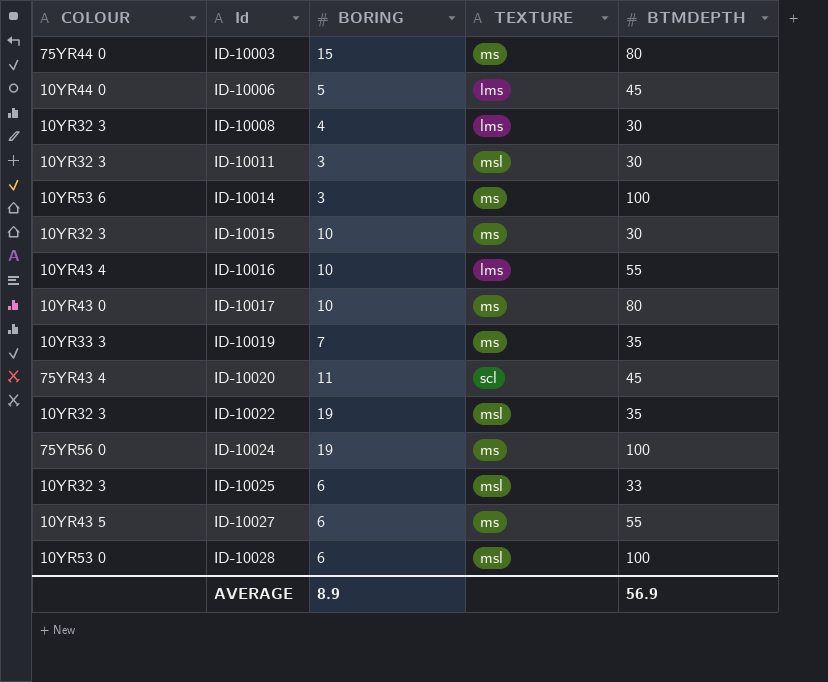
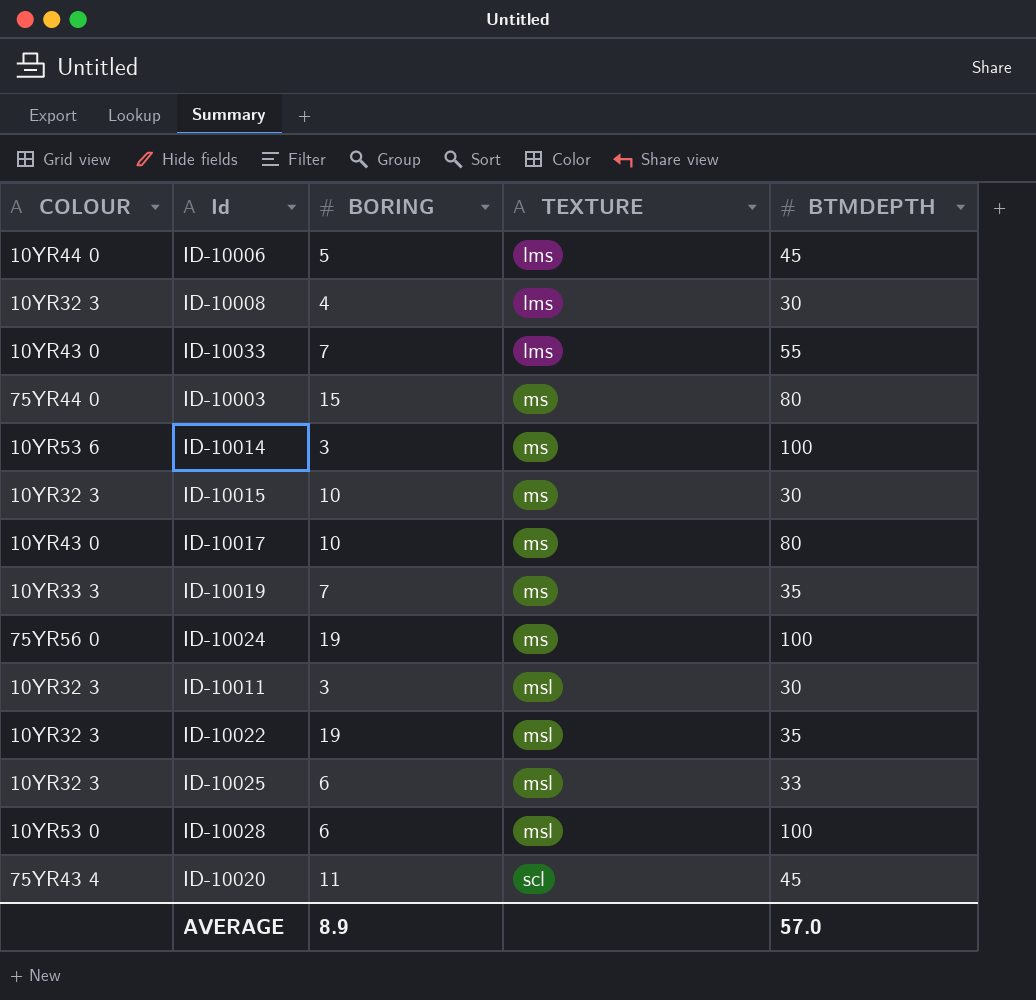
row order: Id ascending -> TEXTURE ascending
row ID-10016: 10YR43 4 | 10 | lms | 55 -> none
row ID-10027: 10YR43 5 | 6 | ms | 55 -> none
row ID-10033: none -> 10YR43 0 | 7 | lms | 55
AVERAGE | BTMDEPTH: 56.9 -> 57.0

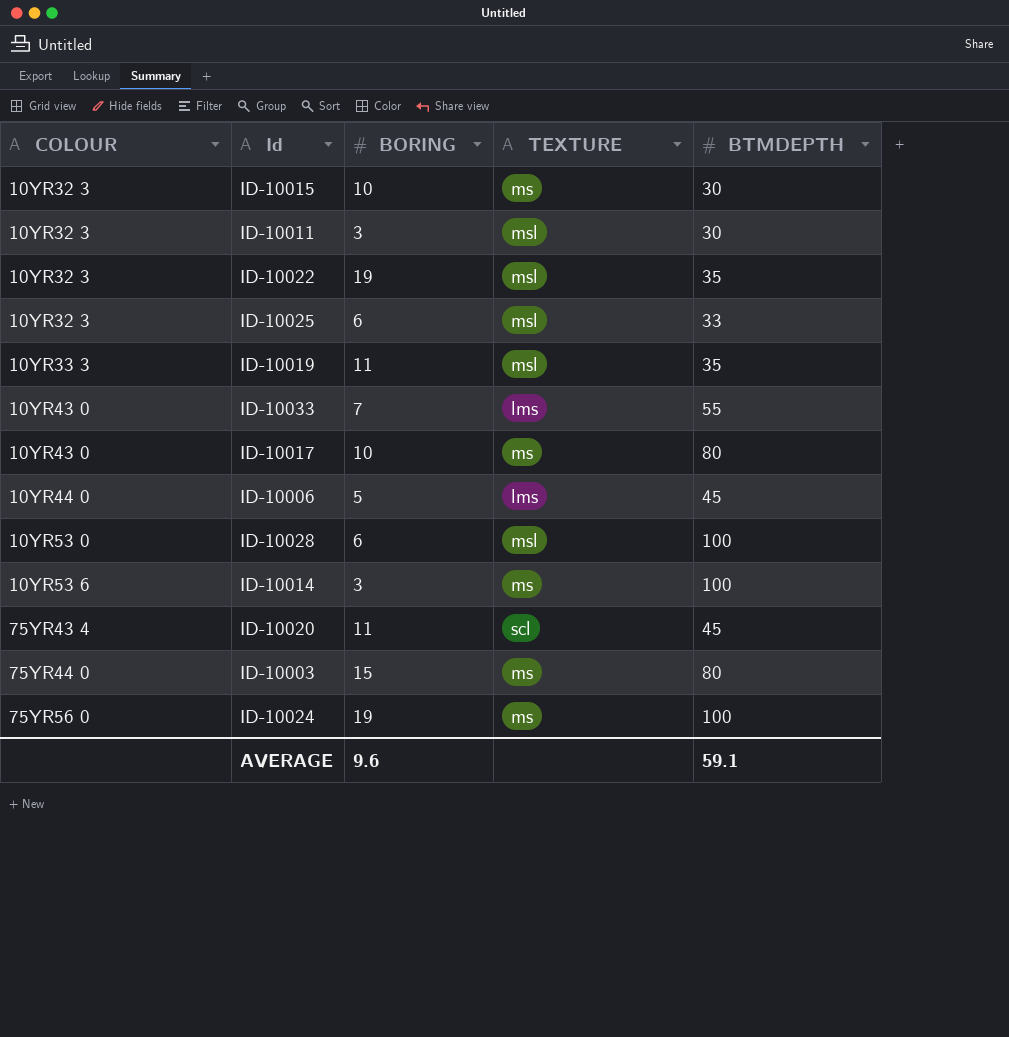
row order: TEXTURE ascending -> COLOUR ascending
row ID-10008: 10YR32 3 | 4 | lms | 30 -> none
ID-10019 | BORING: 7 -> 11
ID-10019 | TEXTURE: ms -> msl
AVERAGE | BORING: 8.9 -> 9.6
AVERAGE | BTMDEPTH: 57.0 -> 59.1

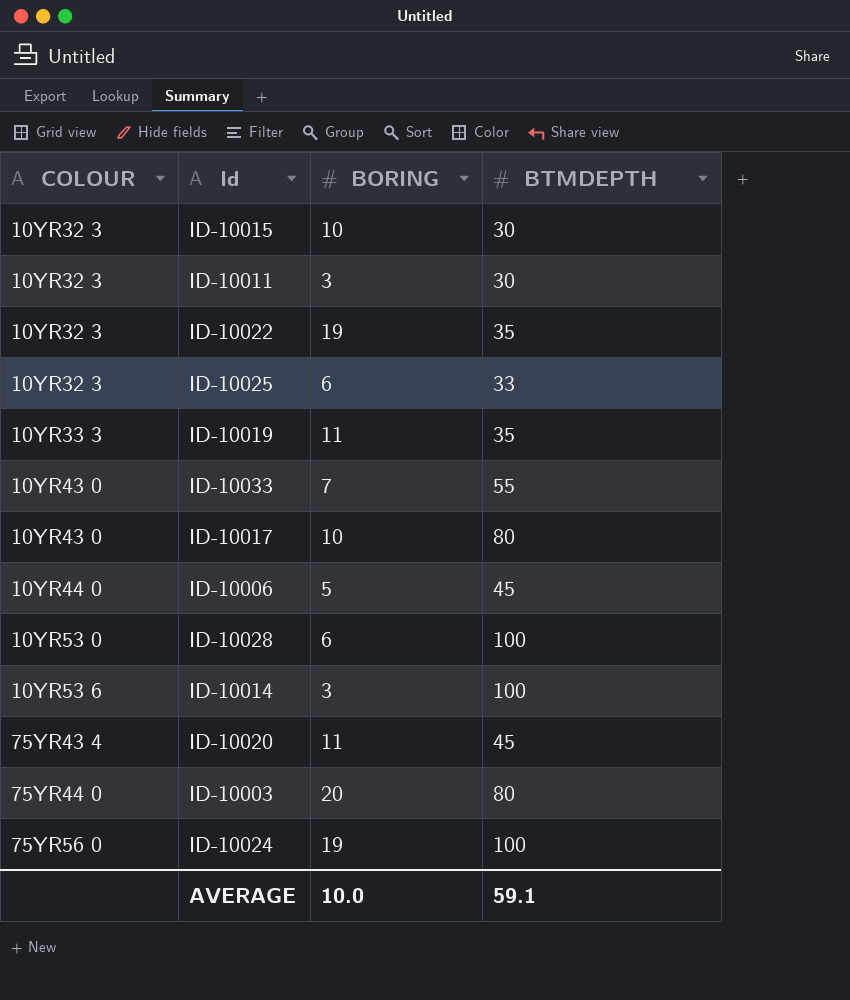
column TEXTURE | position: 4 -> none
ID-10003 | BORING: 15 -> 20
AVERAGE | BORING: 9.6 -> 10.0

